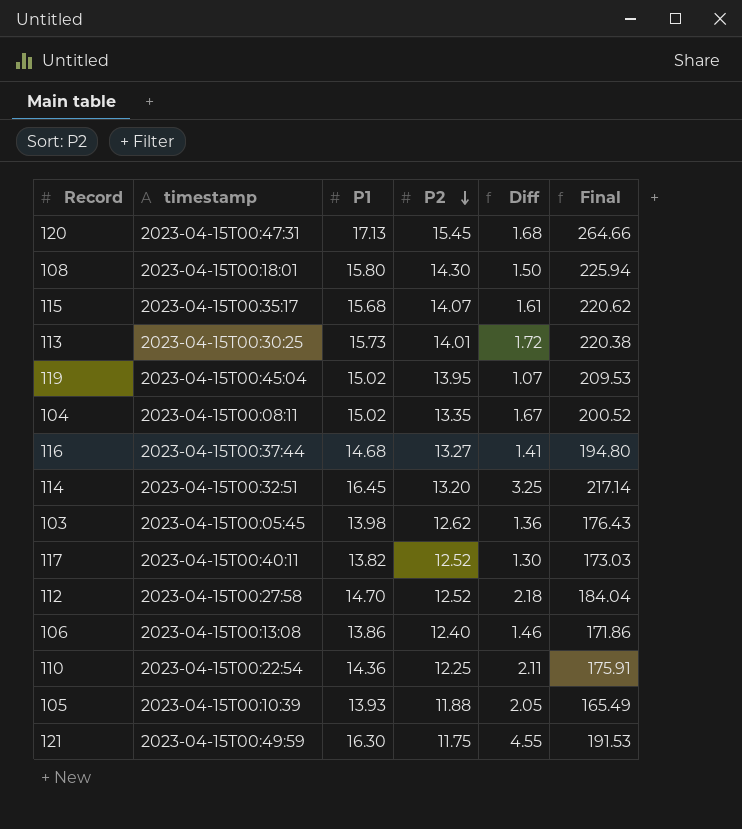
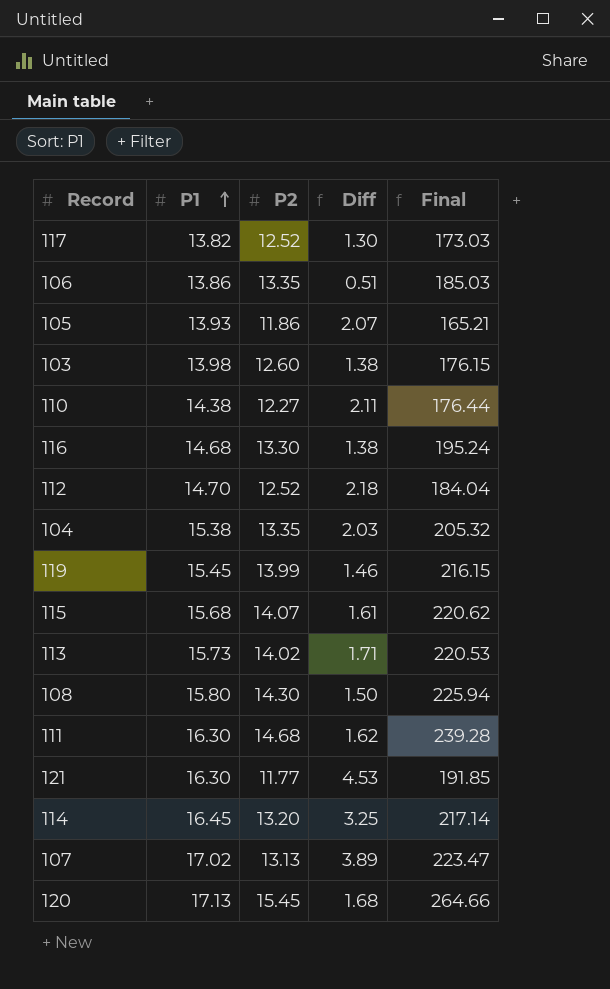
row order: P2 descending -> P1 ascending
column timestamp | position: 2 -> none
106 | P2: 12.40 -> 13.35
106 | Diff: 1.46 -> 0.51
106 | Final: 171.86 -> 185.03
105 | P2: 11.88 -> 11.86
105 | Diff: 2.05 -> 2.07
105 | Final: 165.49 -> 165.21
103 | P2: 12.62 -> 12.60
103 | Diff: 1.36 -> 1.38
103 | Final: 176.43 -> 176.15
110 | P1: 14.36 -> 14.38
110 | P2: 12.25 -> 12.27
110 | Final: 175.91 -> 176.44
116 | P2: 13.27 -> 13.30
116 | Diff: 1.41 -> 1.38
116 | Final: 194.80 -> 195.24
104 | P1: 15.02 -> 15.38
104 | Diff: 1.67 -> 2.03
104 | Final: 200.52 -> 205.32
119 | P1: 15.02 -> 15.45
119 | P2: 13.95 -> 13.99
119 | Diff: 1.07 -> 1.46
119 | Final: 209.53 -> 216.15
113 | P2: 14.01 -> 14.02
113 | Diff: 1.72 -> 1.71
113 | Final: 220.38 -> 220.53
row 111: none -> 16.30 | 14.68 | 1.62 | 239.28
121 | P2: 11.75 -> 11.77
121 | Diff: 4.55 -> 4.53
121 | Final: 191.53 -> 191.85
row 107: none -> 17.02 | 13.13 | 3.89 | 223.47

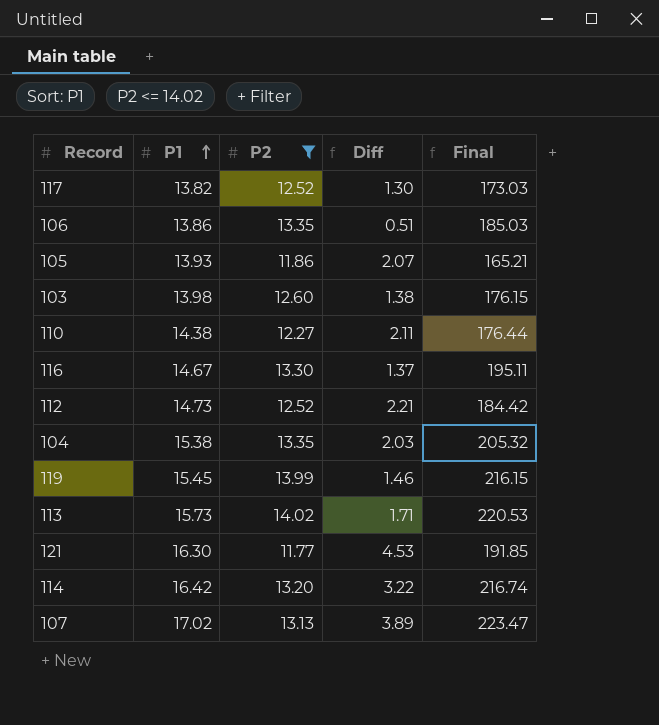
filter: none -> P2 <= 14.02
116 | P1: 14.68 -> 14.67
116 | Diff: 1.38 -> 1.37
116 | Final: 195.24 -> 195.11
112 | P1: 14.70 -> 14.73
112 | Diff: 2.18 -> 2.21
112 | Final: 184.04 -> 184.42
114 | P1: 16.45 -> 16.42
114 | Diff: 3.25 -> 3.22
114 | Final: 217.14 -> 216.74

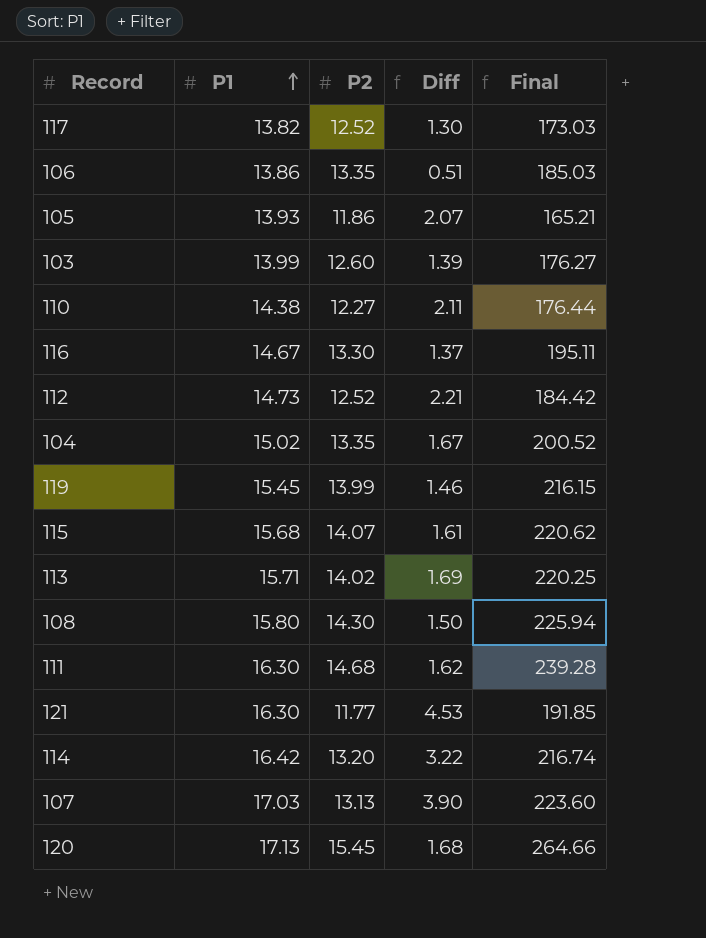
filter: P2 <= 14.02 -> none
103 | P1: 13.98 -> 13.99
103 | Diff: 1.38 -> 1.39
103 | Final: 176.15 -> 176.27
104 | P1: 15.38 -> 15.02
104 | Diff: 2.03 -> 1.67
104 | Final: 205.32 -> 200.52
113 | P1: 15.73 -> 15.71
113 | Diff: 1.71 -> 1.69
113 | Final: 220.53 -> 220.25
107 | P1: 17.02 -> 17.03
107 | Diff: 3.89 -> 3.90
107 | Final: 223.47 -> 223.60

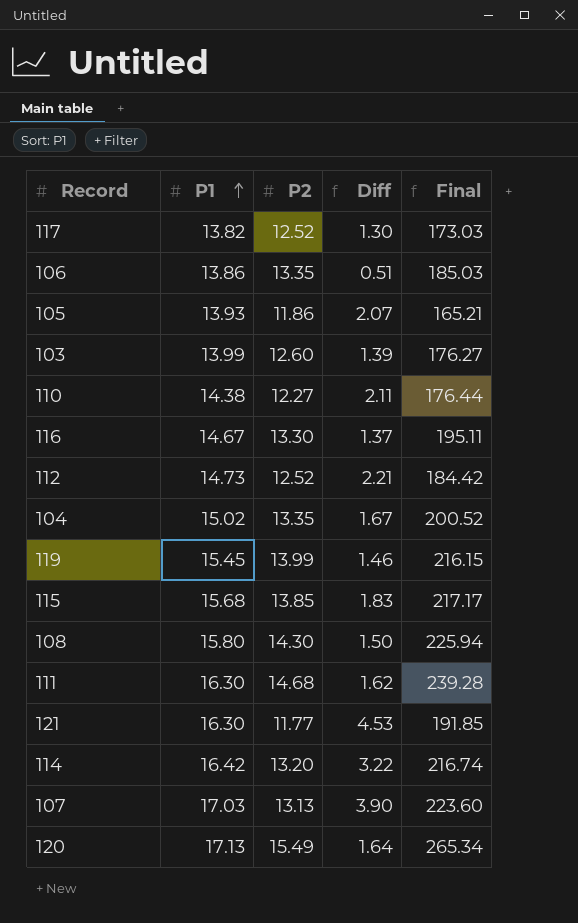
row 113: 15.71 | 14.02 | 1.69 | 220.25 -> none
115 | P2: 14.07 -> 13.85
115 | Diff: 1.61 -> 1.83
115 | Final: 220.62 -> 217.17
120 | P2: 15.45 -> 15.49
120 | Diff: 1.68 -> 1.64
120 | Final: 264.66 -> 265.34

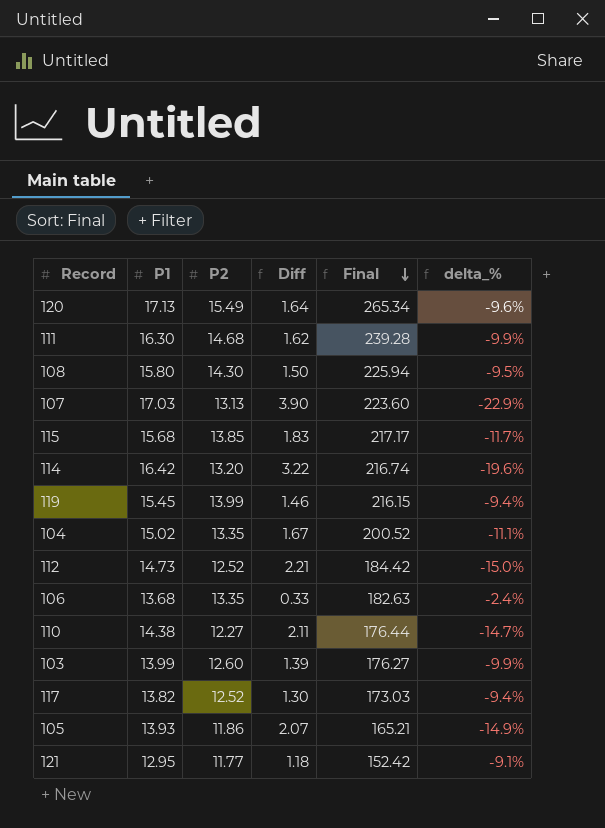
row order: P1 ascending -> Final descending
column delta_% | formula: none -> ([P2] - [P1]) / [P1]
row 116: 14.67 | 13.30 | 1.37 | 195.11 -> none
106 | P1: 13.86 -> 13.68
106 | Diff: 0.51 -> 0.33
106 | Final: 185.03 -> 182.63
121 | P1: 16.30 -> 12.95
121 | Diff: 4.53 -> 1.18
121 | Final: 191.85 -> 152.42

